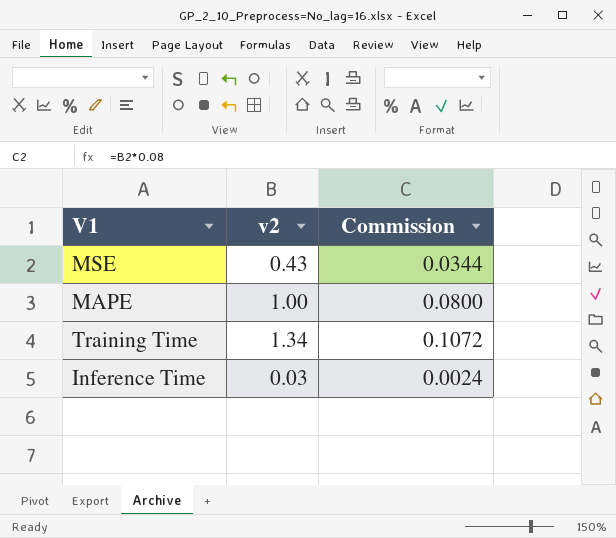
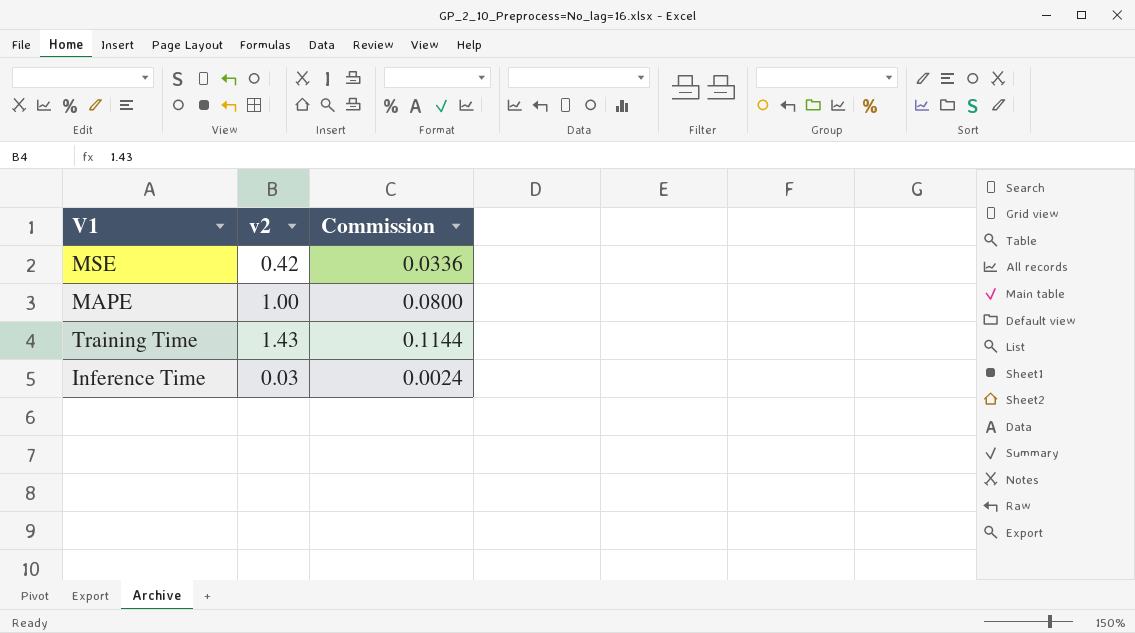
MSE | v2: 0.43 -> 0.42
MSE | Commission: 0.0344 -> 0.0336
Training Time | v2: 1.34 -> 1.43
Training Time | Commission: 0.1072 -> 0.1144

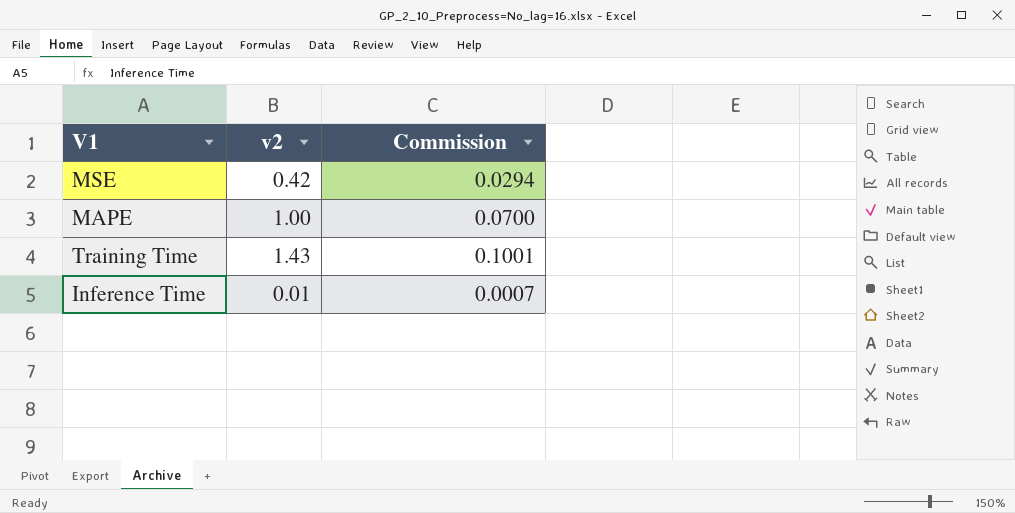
column Commission | formula: [v2] * 0.08 -> [v2] * 0.07
Inference Time | v2: 0.03 -> 0.01

